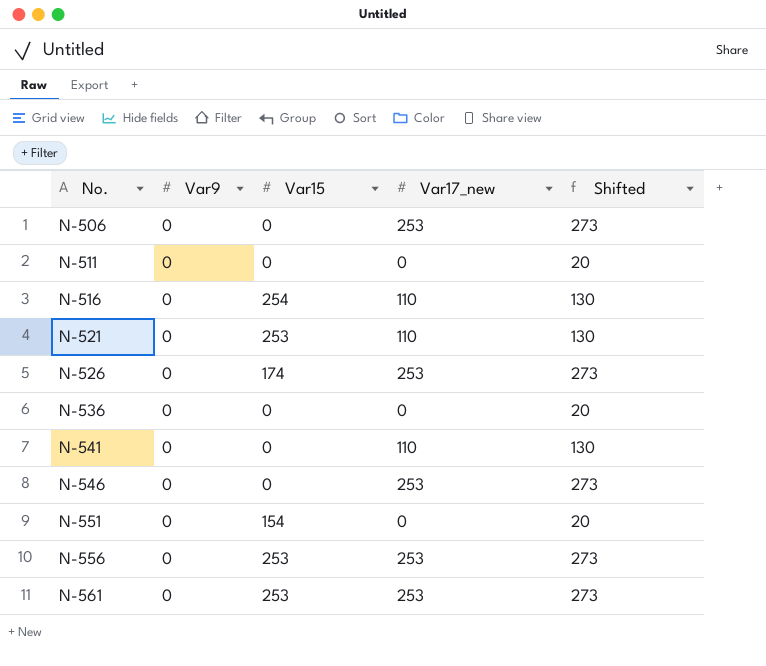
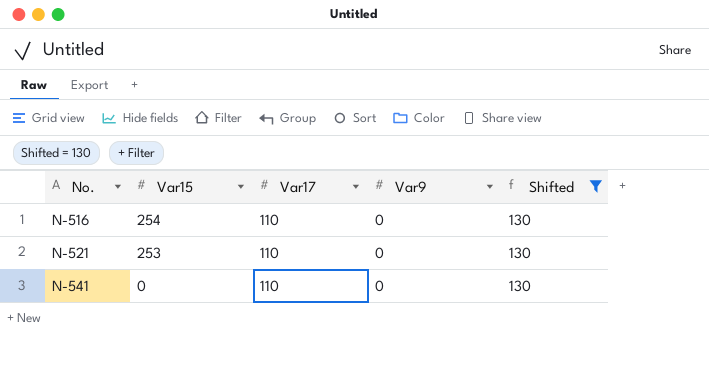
filter: none -> Shifted = 130
column name: Var17_new -> Var17
column Var9 | position: 2 -> 4

